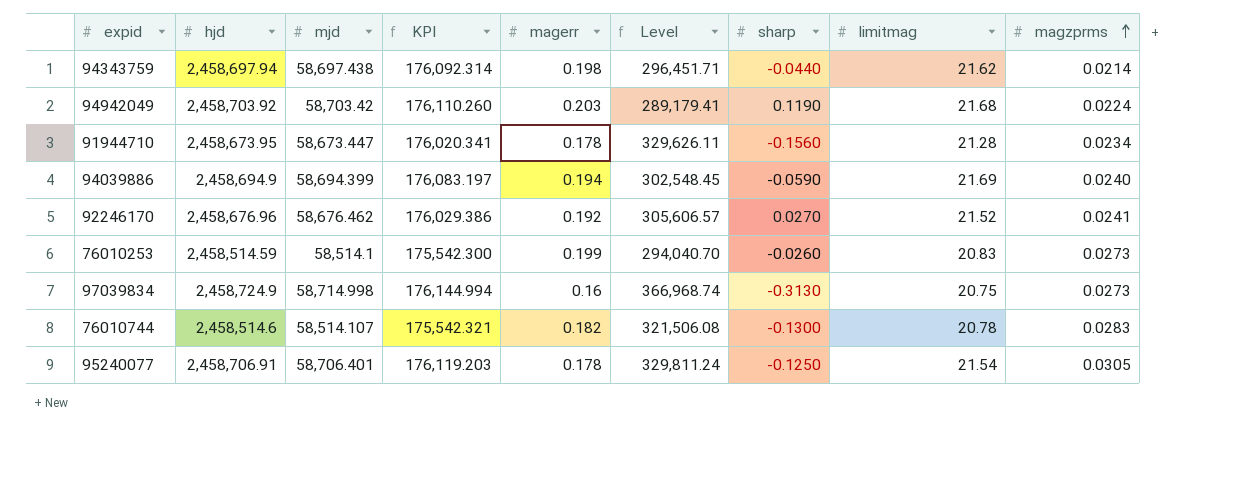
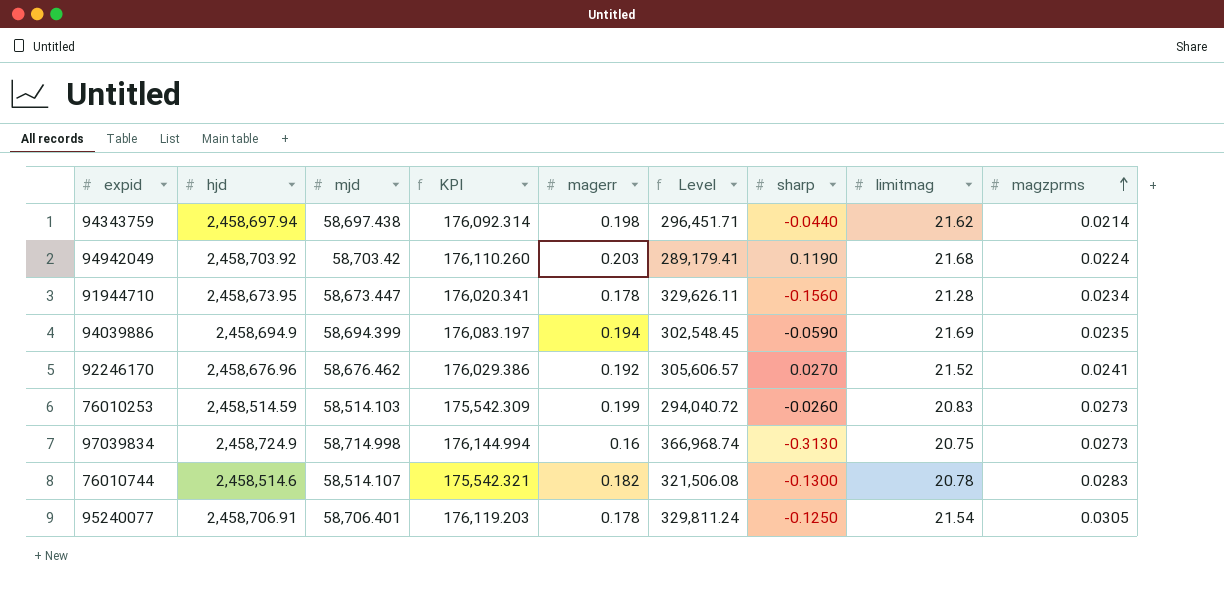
94039886 | magzprms: 0.0240 -> 0.0235
76010253 | mjd: 58,514.1 -> 58,514.103
76010253 | KPI: 175,542.300 -> 175,542.309
76010253 | Level: 294,040.70 -> 294,040.72

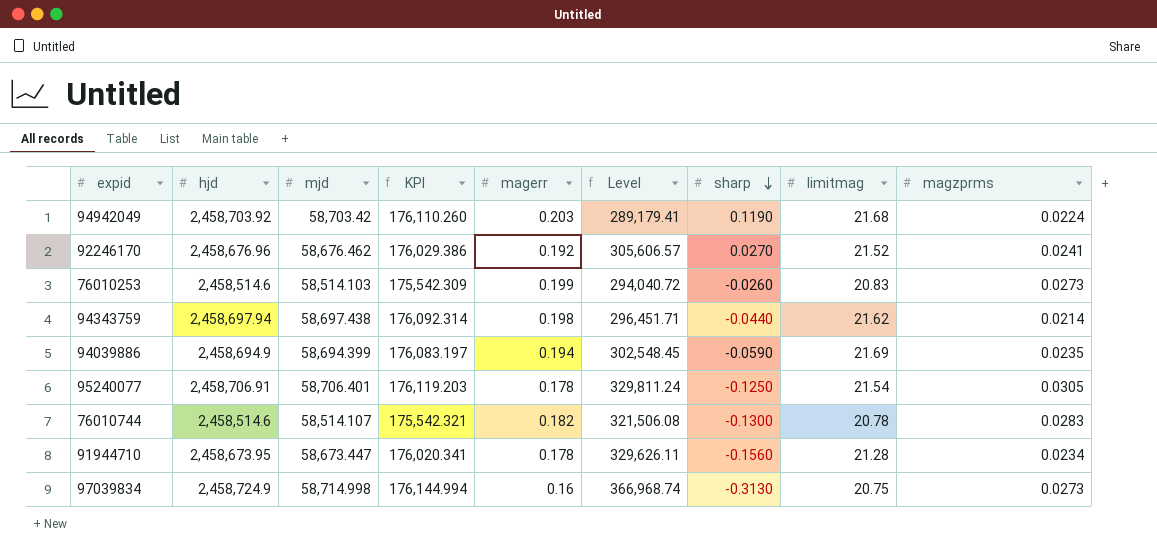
row order: magzprms ascending -> sharp descending
76010253 | hjd: 2,458,514.59 -> 2,458,514.6

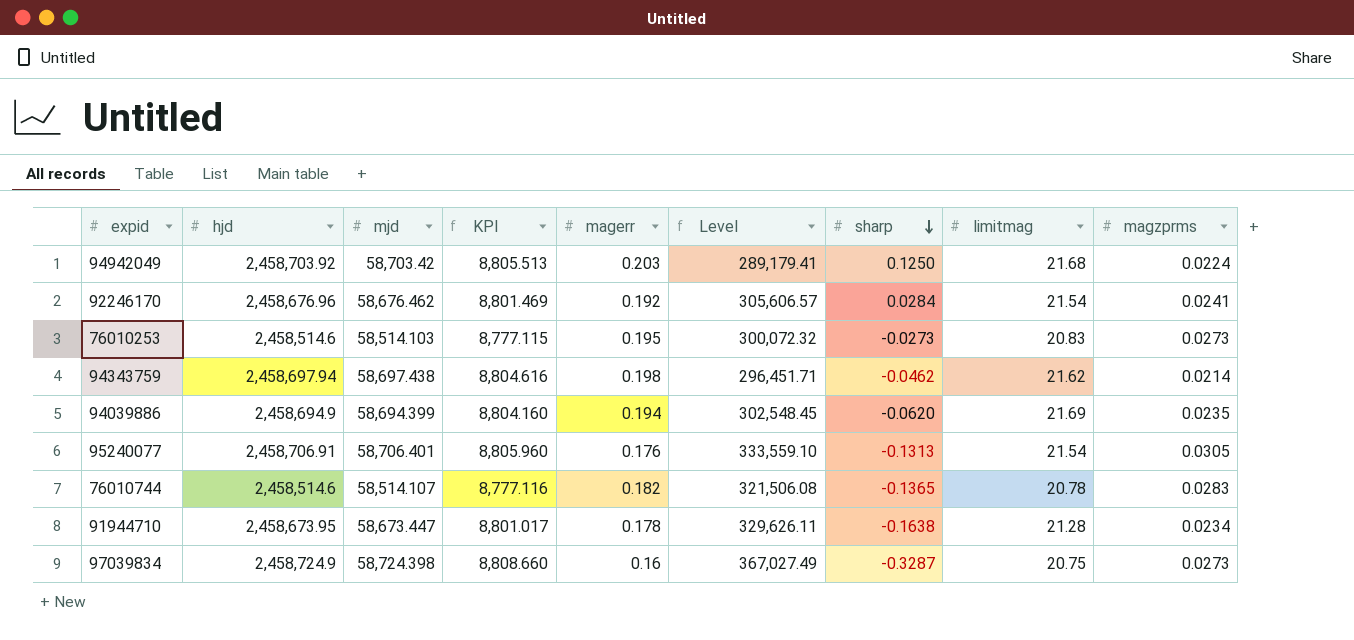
column KPI | formula: [mjd] * 3 -> [mjd] * 0.15
94942049 | sharp: 0.1190 -> 0.1250
92246170 | sharp: 0.0270 -> 0.0284
92246170 | limitmag: 21.52 -> 21.54
76010253 | magerr: 0.199 -> 0.195
76010253 | Level: 294,040.72 -> 300,072.32
76010253 | sharp: -0.0260 -> -0.0273
94343759 | sharp: -0.0440 -> -0.0462
94039886 | sharp: -0.0590 -> -0.0620
95240077 | magerr: 0.178 -> 0.176
95240077 | Level: 329,811.24 -> 333,559.10
95240077 | sharp: -0.1250 -> -0.1313
76010744 | sharp: -0.1300 -> -0.1365
91944710 | sharp: -0.1560 -> -0.1638
97039834 | mjd: 58,714.998 -> 58,724.398
97039834 | Level: 366,968.74 -> 367,027.49
97039834 | sharp: -0.3130 -> -0.3287

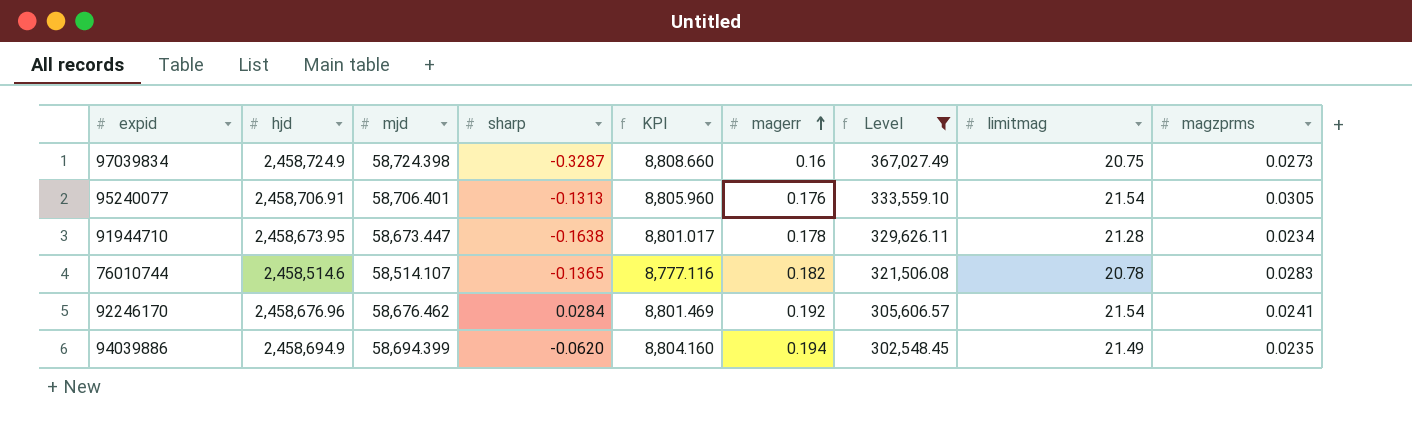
filter: none -> Level >= 302,548.45
row order: sharp descending -> magerr ascending
column sharp | position: 7 -> 4
94039886 | limitmag: 21.69 -> 21.49

